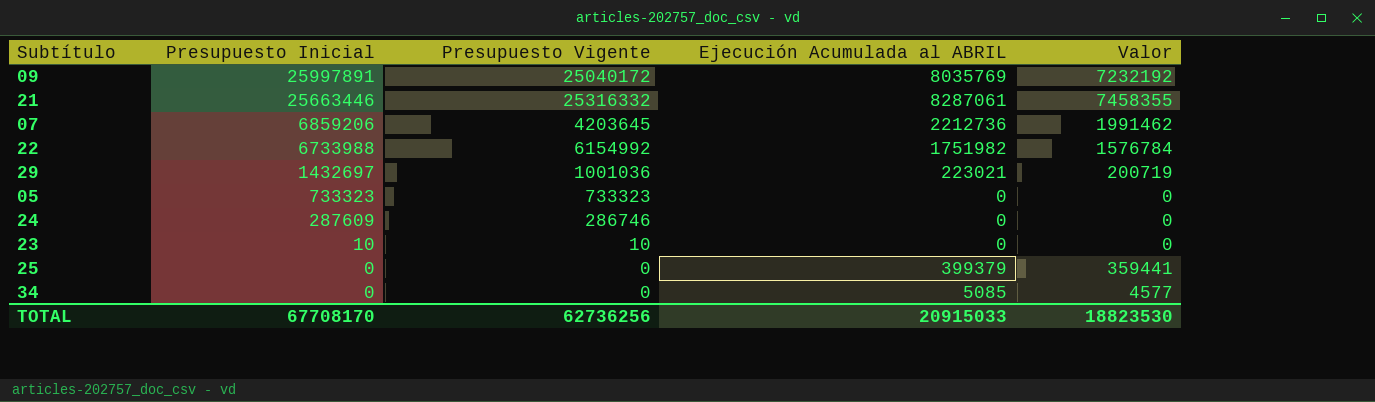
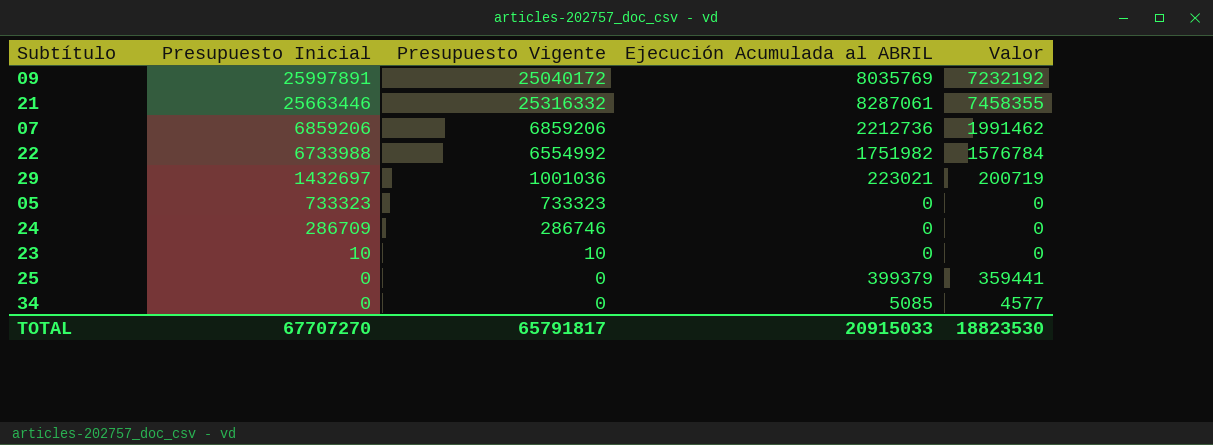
07 | Presupuesto Vigente: 4203645 -> 6859206
22 | Presupuesto Vigente: 6154992 -> 6554992
24 | Presupuesto Inicial: 287609 -> 286709
TOTAL | Presupuesto Inicial: 67708170 -> 67707270
TOTAL | Presupuesto Vigente: 62736256 -> 65791817

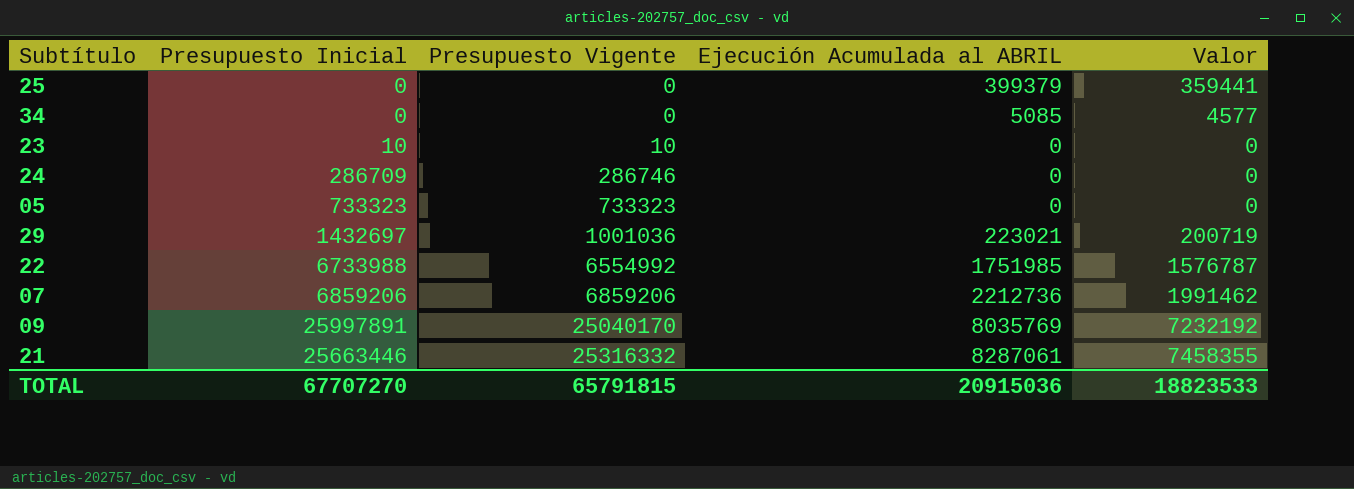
row order: Presupuesto Inicial descending -> Presupuesto Vigente ascending
22 | Ejecución Acumulada al ABRIL: 1751982 -> 1751985
22 | Valor: 1576784 -> 1576787
09 | Presupuesto Vigente: 25040172 -> 25040170
TOTAL | Presupuesto Vigente: 65791817 -> 65791815
TOTAL | Ejecución Acumulada al ABRIL: 20915033 -> 20915036
TOTAL | Valor: 18823530 -> 18823533

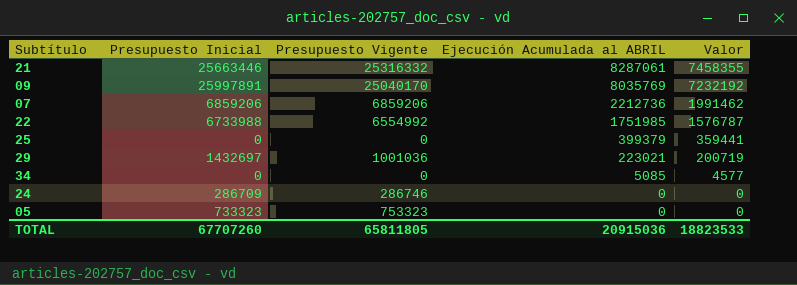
row order: Presupuesto Vigente ascending -> Ejecución Acumulada al ABRIL descending
row 23: 10 | 10 | 0 | 0 -> none
05 | Presupuesto Vigente: 733323 -> 753323
TOTAL | Presupuesto Inicial: 67707270 -> 67707260
TOTAL | Presupuesto Vigente: 65791815 -> 65811805

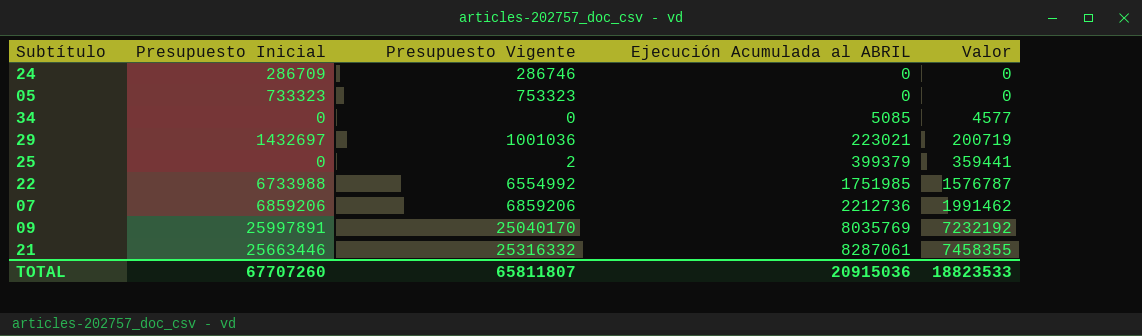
row order: Ejecución Acumulada al ABRIL descending -> Ejecución Acumulada al ABRIL ascending
25 | Presupuesto Vigente: 0 -> 2
TOTAL | Presupuesto Vigente: 65811805 -> 65811807

